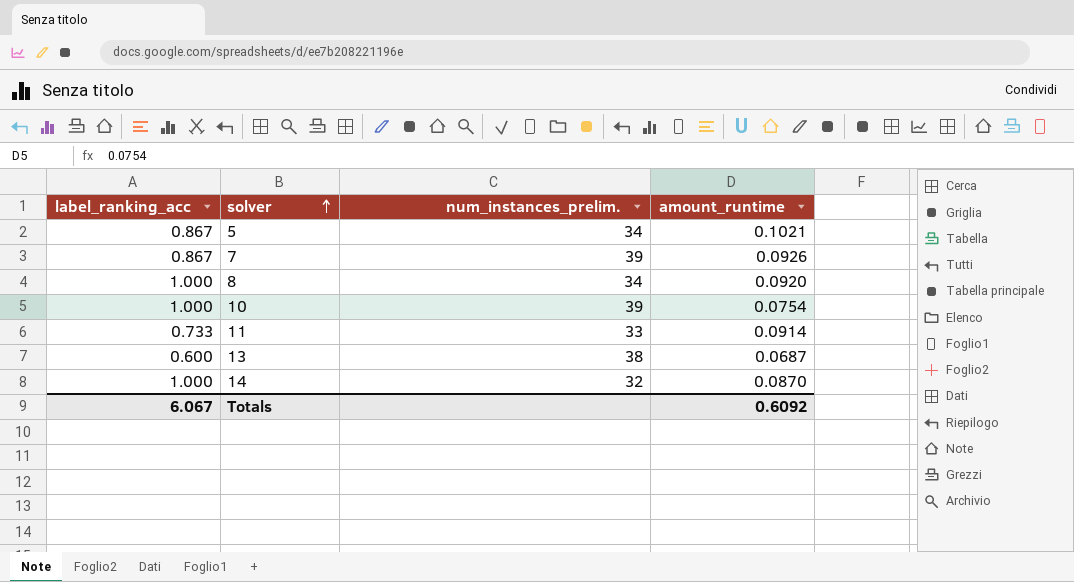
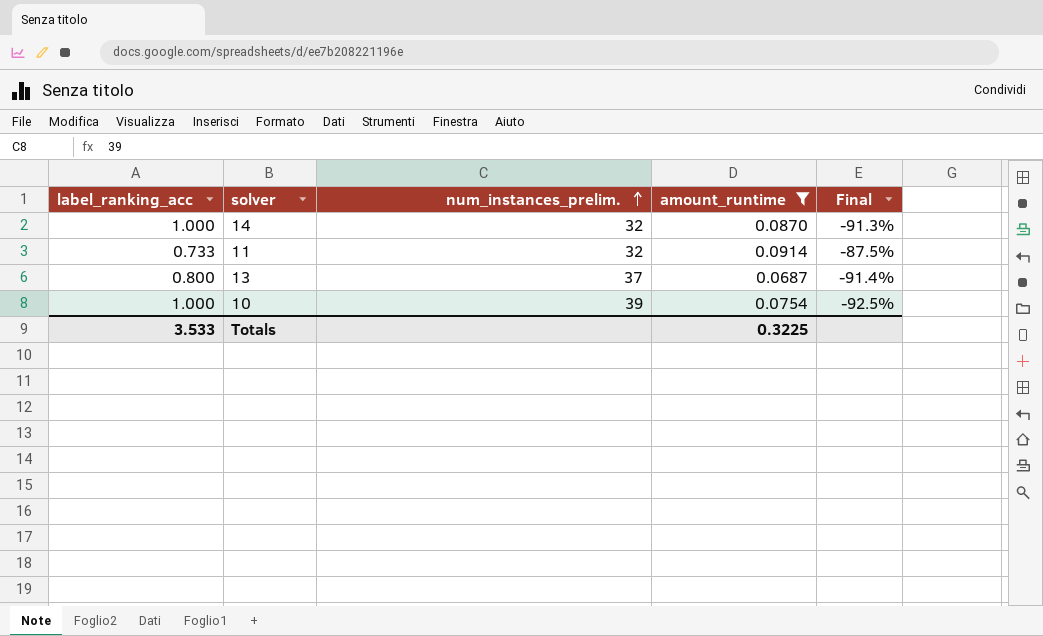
filter: none -> amount_runtime <= 0.0914
row order: solver ascending -> num_instances_prelim. ascending
column Final | formula: none -> ([amount_runtime] - [label_ranking_acc]) / [label_ranking_acc]
11 | num_instances_prelim.: 33 -> 32
13 | label_ranking_acc: 0.600 -> 0.800
13 | num_instances_prelim.: 38 -> 37
Totals | label_ranking_acc: 6.067 -> 3.533
Totals | amount_runtime: 0.6092 -> 0.3225

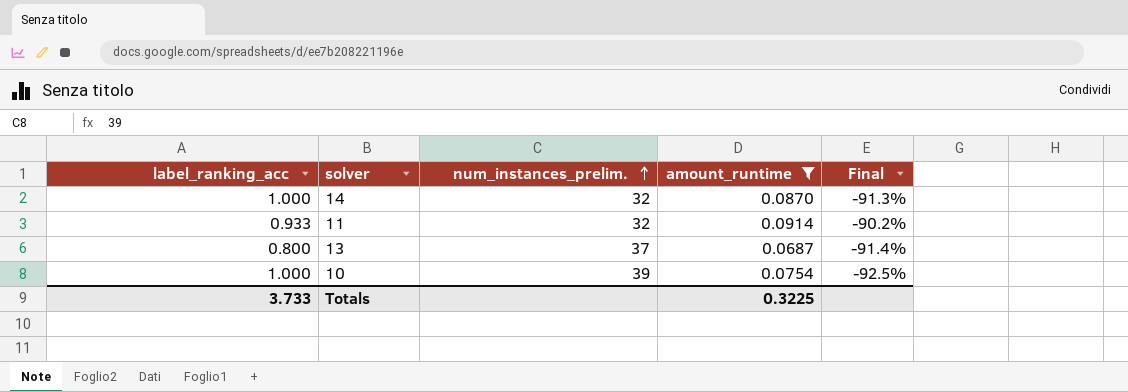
11 | label_ranking_acc: 0.733 -> 0.933
11 | Final: -87.5% -> -90.2%
Totals | label_ranking_acc: 3.533 -> 3.733

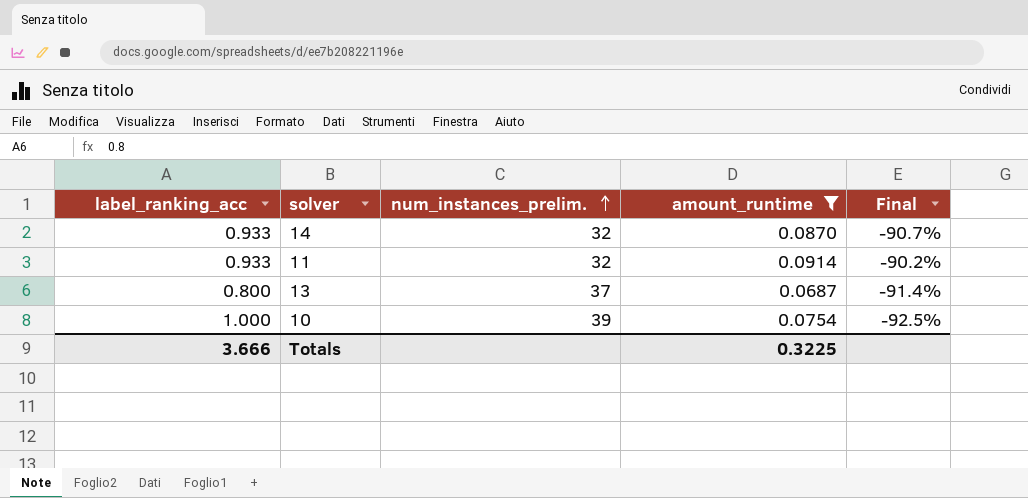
14 | label_ranking_acc: 1.000 -> 0.933
14 | Final: -91.3% -> -90.7%
Totals | label_ranking_acc: 3.733 -> 3.666

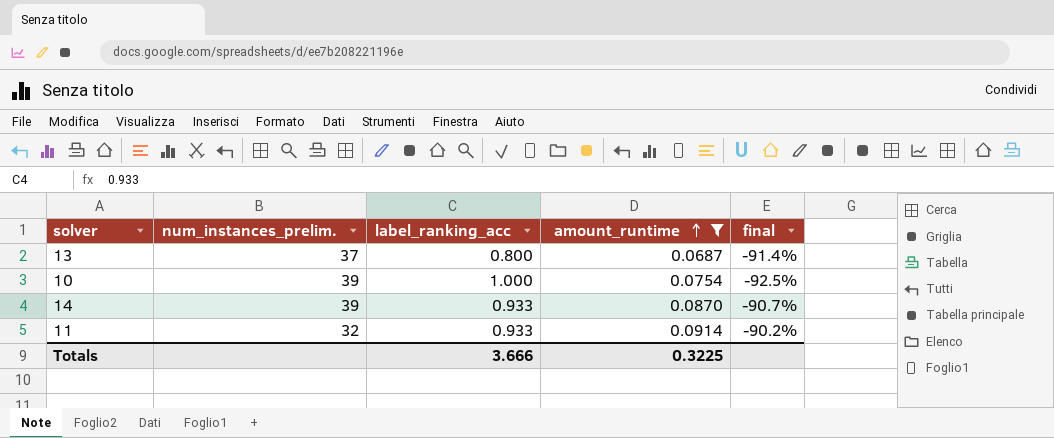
row order: num_instances_prelim. ascending -> amount_runtime ascending
column label_ranking_acc | position: 1 -> 3
column name: Final -> final
14 | num_instances_prelim.: 32 -> 39

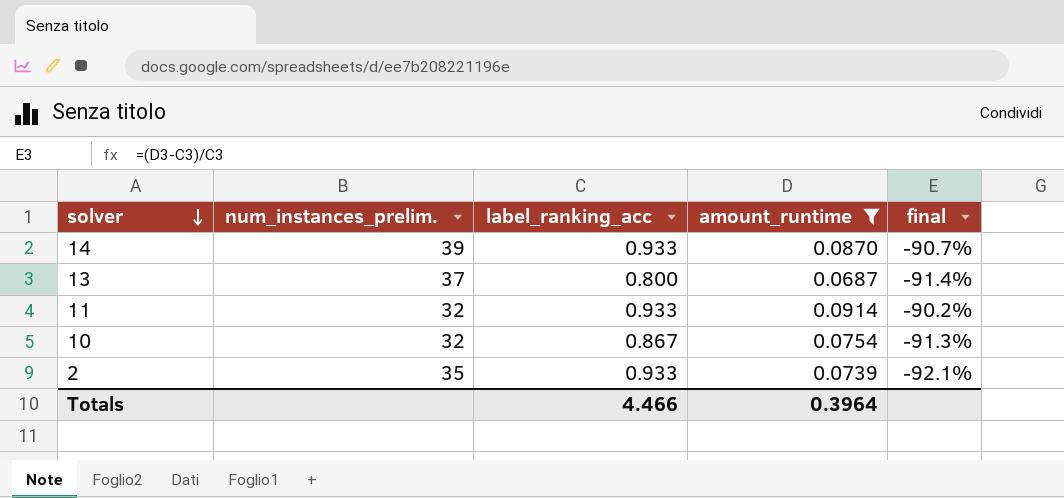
row order: amount_runtime ascending -> solver descending
10 | num_instances_prelim.: 39 -> 32
10 | label_ranking_acc: 1.000 -> 0.867
10 | final: -92.5% -> -91.3%
row 2: none -> 35 | 0.933 | 0.0739 | -92.1%
Totals | label_ranking_acc: 3.666 -> 4.466
Totals | amount_runtime: 0.3225 -> 0.3964

